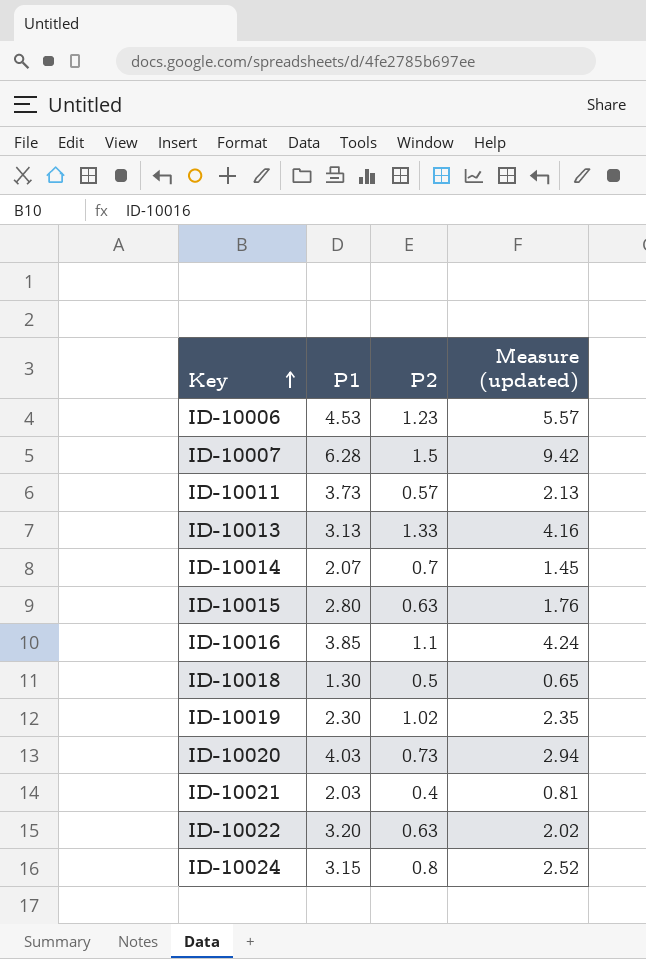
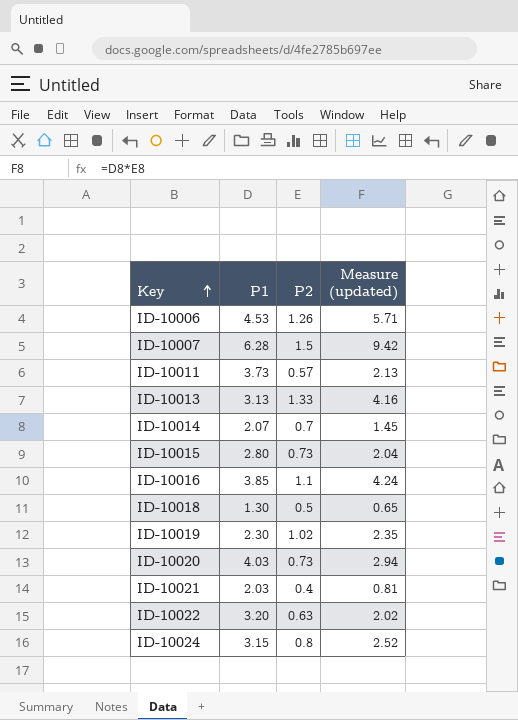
ID-10006 | P2: 1.23 -> 1.26
ID-10006 | Measure (updated): 5.57 -> 5.71
ID-10015 | P2: 0.63 -> 0.73
ID-10015 | Measure (updated): 1.76 -> 2.04

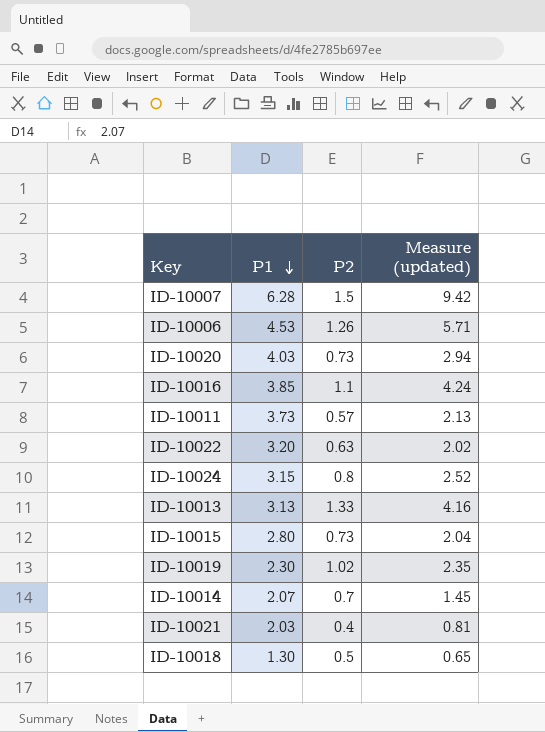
row order: Key ascending -> P1 descending

